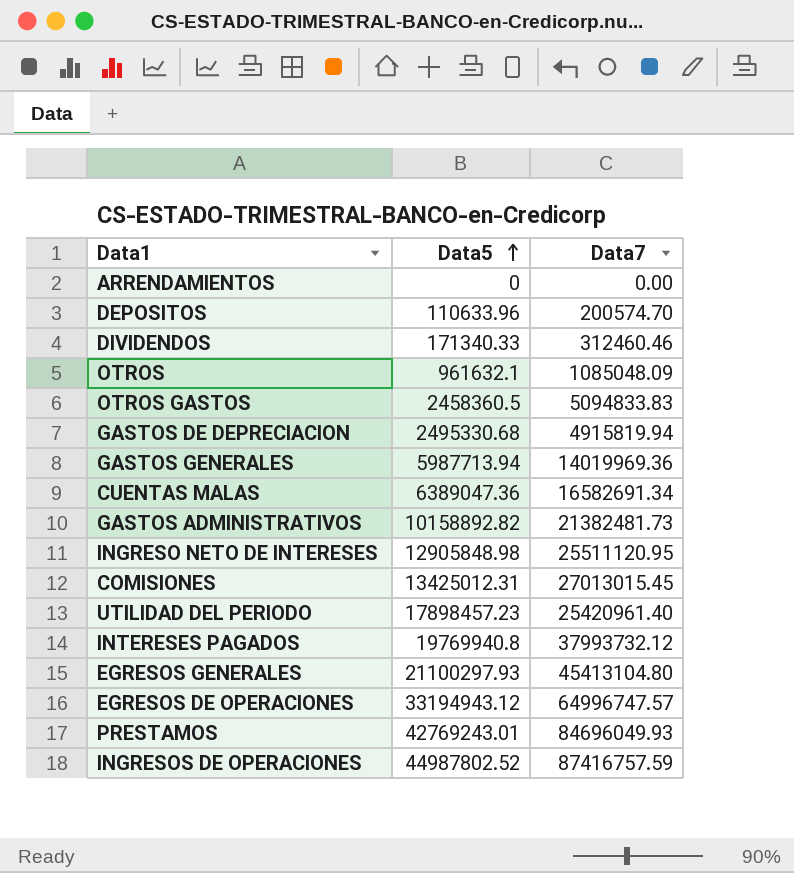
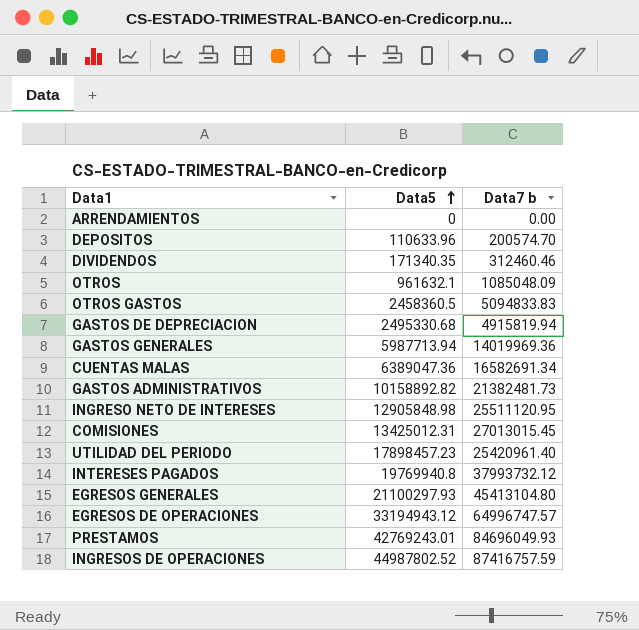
column name: Data7 -> Data7 b
DIVIDENDOS | Data5: 171340.33 -> 171340.35

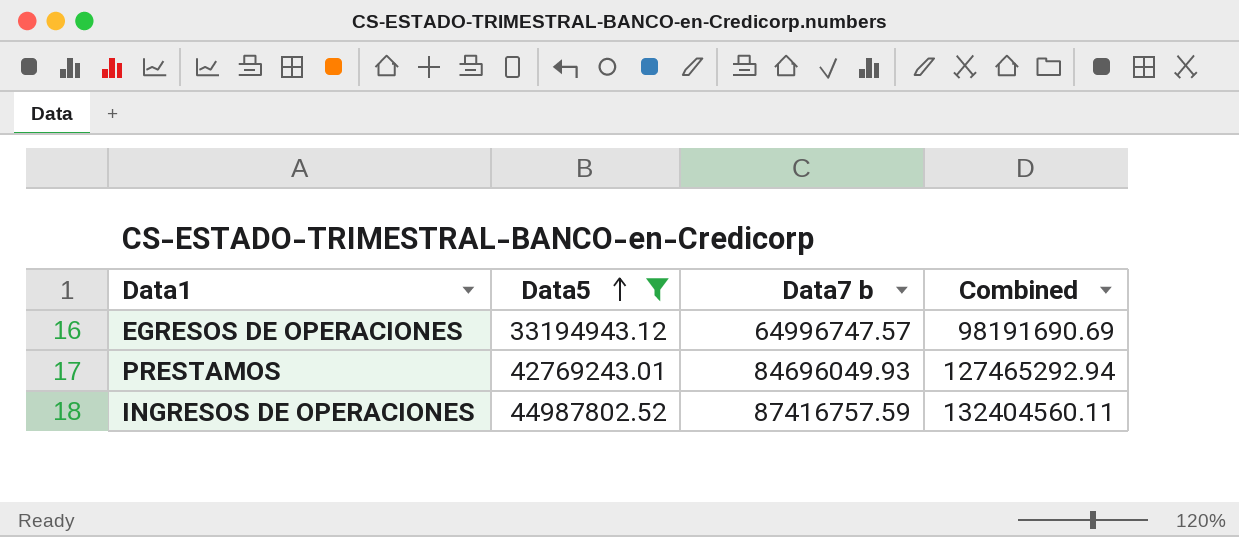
filter: none -> Data5 >= 33194943.12
column Combined | formula: none -> [Data5] + [Data7 b]

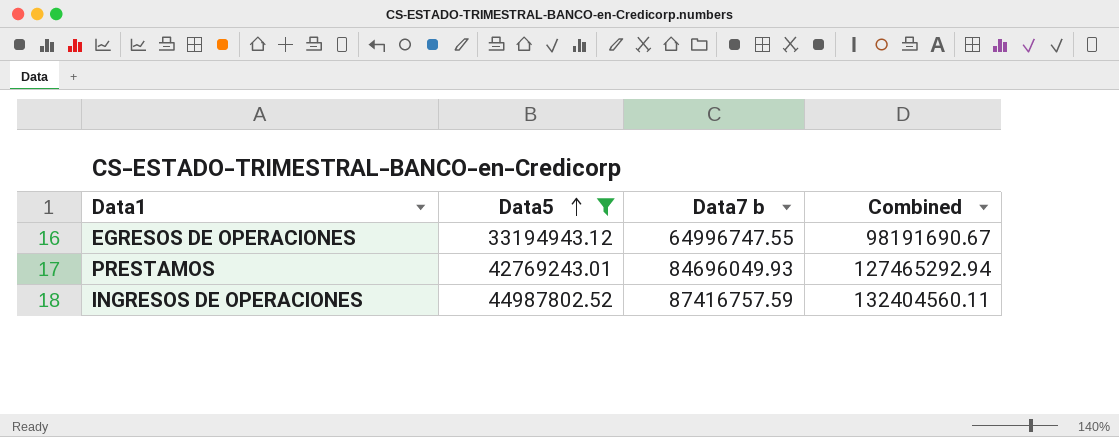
EGRESOS DE OPERACIONES | Data7 b: 64996747.57 -> 64996747.55
EGRESOS DE OPERACIONES | Combined: 98191690.69 -> 98191690.67

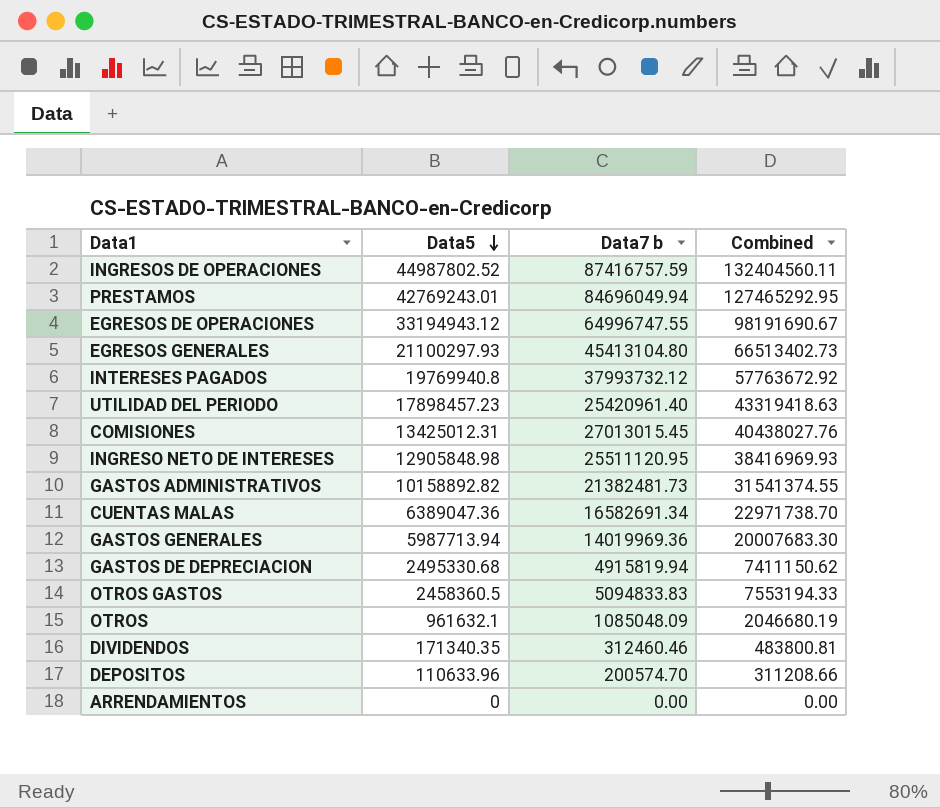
filter: Data5 >= 33194943.12 -> none
row order: Data5 ascending -> Data5 descending
PRESTAMOS | Data7 b: 84696049.93 -> 84696049.94
PRESTAMOS | Combined: 127465292.94 -> 127465292.95

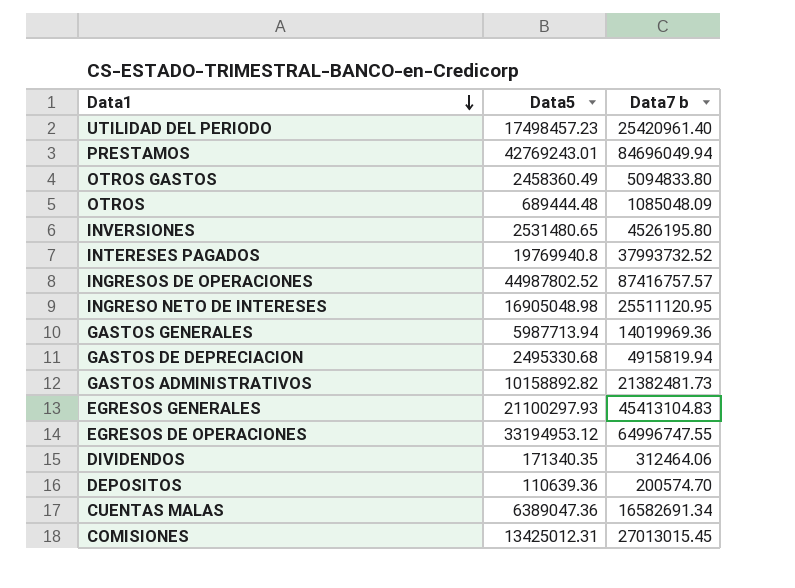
row order: Data5 descending -> Data1 descending
column Combined | formula: [Data5] + [Data7 b] -> none
row ARRENDAMIENTOS: 0 | 0.00 | 0.00 -> none
UTILIDAD DEL PERIODO | Data5: 17898457.23 -> 17498457.23
OTROS GASTOS | Data5: 2458360.5 -> 2458360.49
OTROS GASTOS | Data7 b: 5094833.83 -> 5094833.80
OTROS | Data5: 961632.1 -> 689444.48
row INVERSIONES: none -> 2531480.65 | 4526195.80
INTERESES PAGADOS | Data7 b: 37993732.12 -> 37993732.52
INGRESOS DE OPERACIONES | Data7 b: 87416757.59 -> 87416757.57
INGRESO NETO DE INTERESES | Data5: 12905848.98 -> 16905048.98
EGRESOS GENERALES | Data7 b: 45413104.80 -> 45413104.83
EGRESOS DE OPERACIONES | Data5: 33194943.12 -> 33194953.12
DIVIDENDOS | Data7 b: 312460.46 -> 312464.06
DEPOSITOS | Data5: 110633.96 -> 110639.36

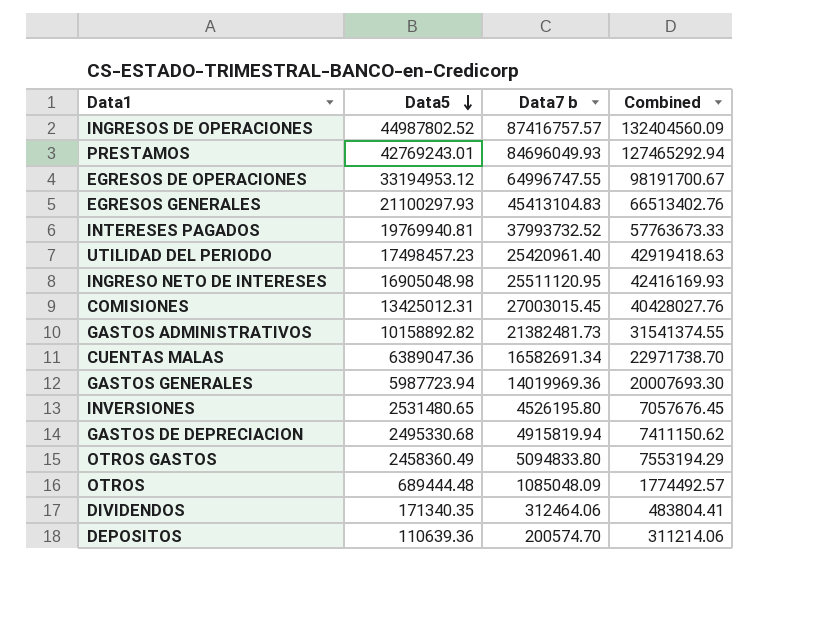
row order: Data1 descending -> Data5 descending
column Combined | formula: none -> [Data5] + [Data7 b]
PRESTAMOS | Data7 b: 84696049.94 -> 84696049.93
INTERESES PAGADOS | Data5: 19769940.8 -> 19769940.81
COMISIONES | Data7 b: 27013015.45 -> 27003015.45
GASTOS GENERALES | Data5: 5987713.94 -> 5987723.94

